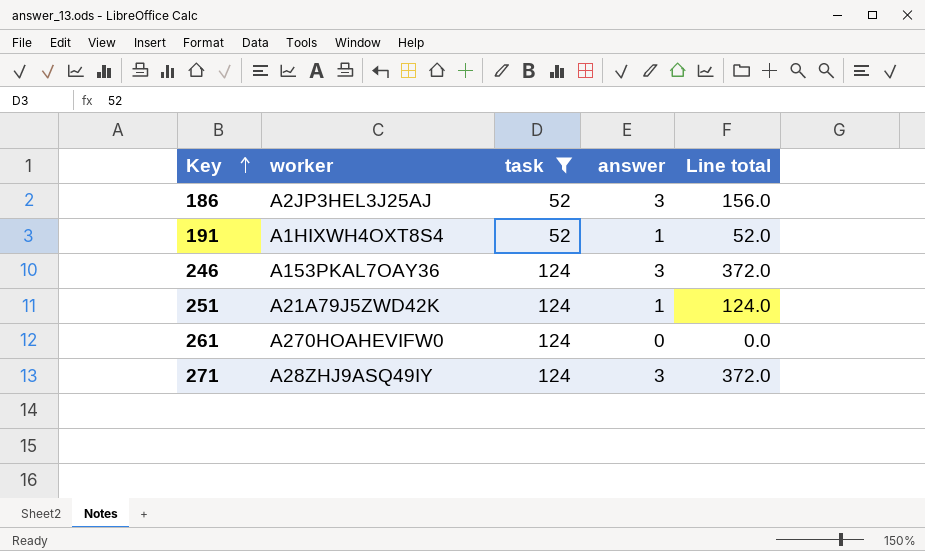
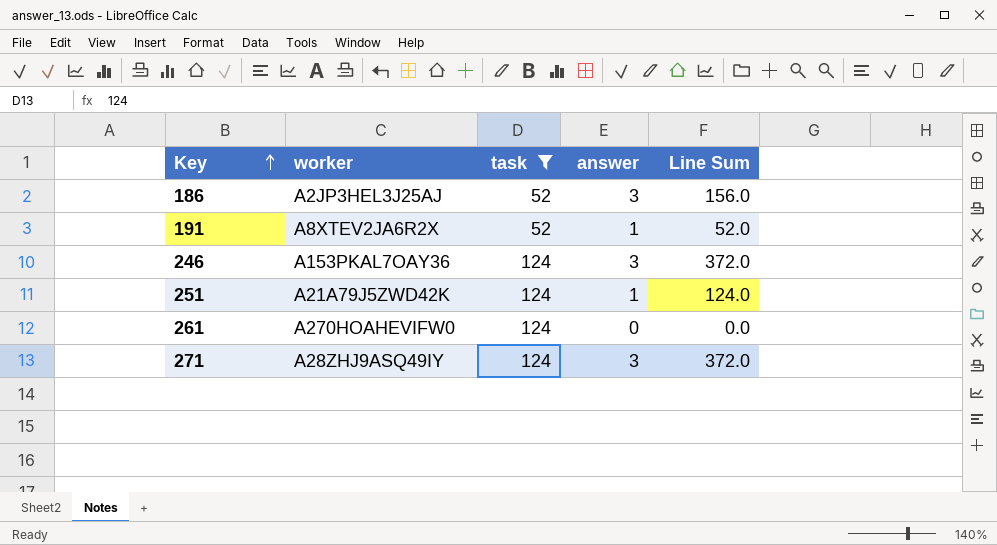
column name: Line total -> Line Sum
191 | worker: A1HIXWH4OXT8S4 -> A8XTEV2JA6R2X

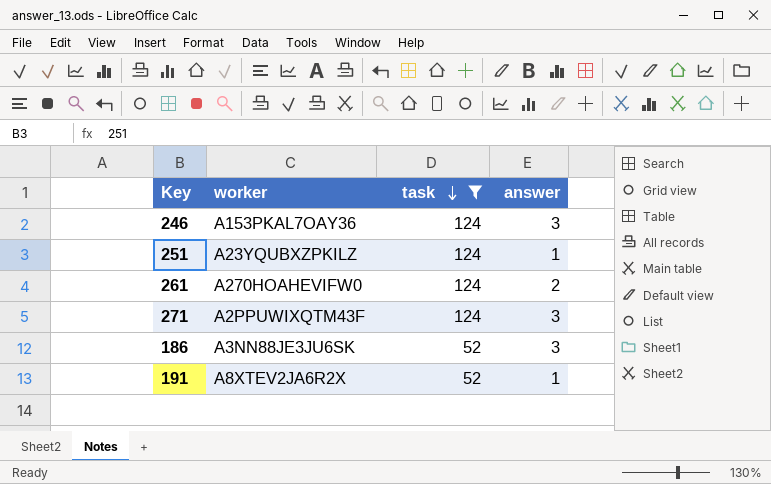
row order: Key ascending -> task descending
column Line Sum | formula: [task] * [answer] -> none
251 | worker: A21A79J5ZWD42K -> A23YQUBXZPKILZ
261 | answer: 0 -> 2
271 | worker: A28ZHJ9ASQ49IY -> A2PPUWIXQTM43F
186 | worker: A2JP3HEL3J25AJ -> A3NN88JE3JU6SK

